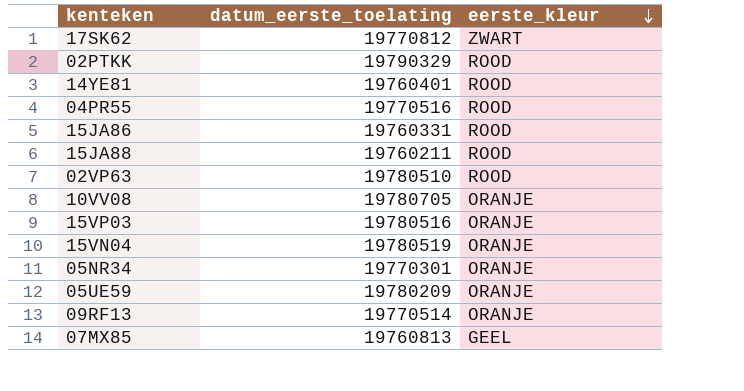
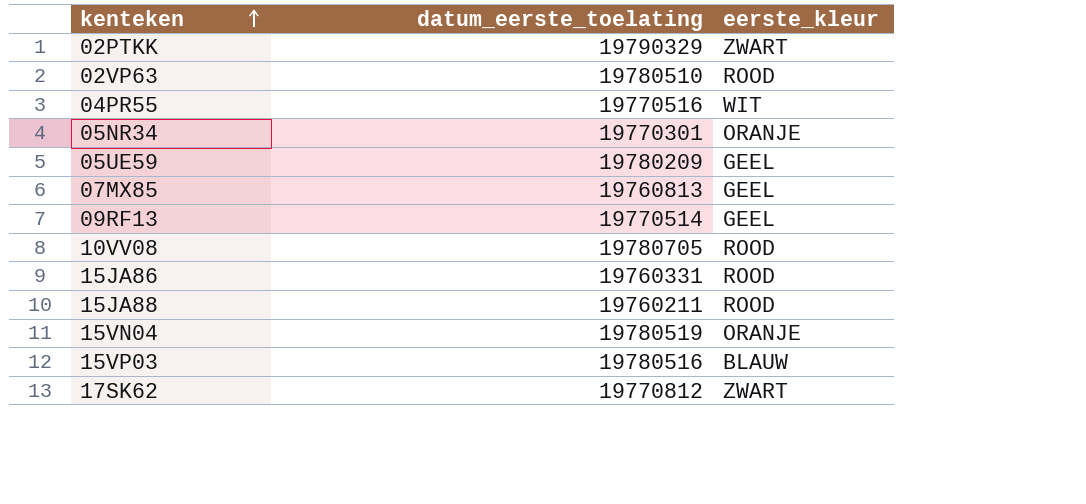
row order: eerste_kleur descending -> kenteken ascending
row 14YE81: 19760401 | ROOD -> none
02PTKK | eerste_kleur: ROOD -> ZWART
04PR55 | eerste_kleur: ROOD -> WIT
05UE59 | eerste_kleur: ORANJE -> GEEL
09RF13 | eerste_kleur: ORANJE -> GEEL
10VV08 | eerste_kleur: ORANJE -> ROOD
15VP03 | eerste_kleur: ORANJE -> BLAUW

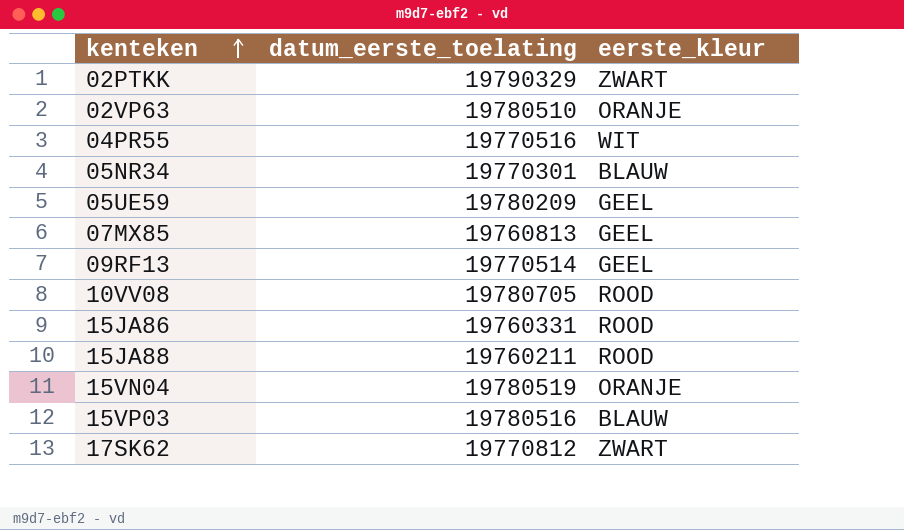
02VP63 | eerste_kleur: ROOD -> ORANJE
05NR34 | eerste_kleur: ORANJE -> BLAUW

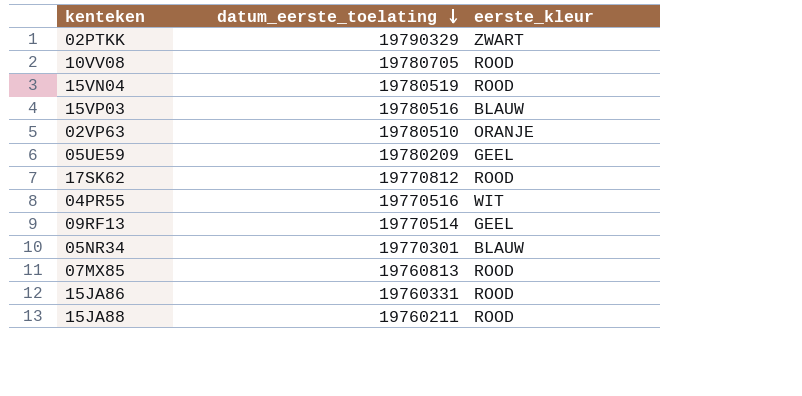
row order: kenteken ascending -> datum_eerste_toelating descending
15VN04 | eerste_kleur: ORANJE -> ROOD
17SK62 | eerste_kleur: ZWART -> ROOD
07MX85 | eerste_kleur: GEEL -> ROOD

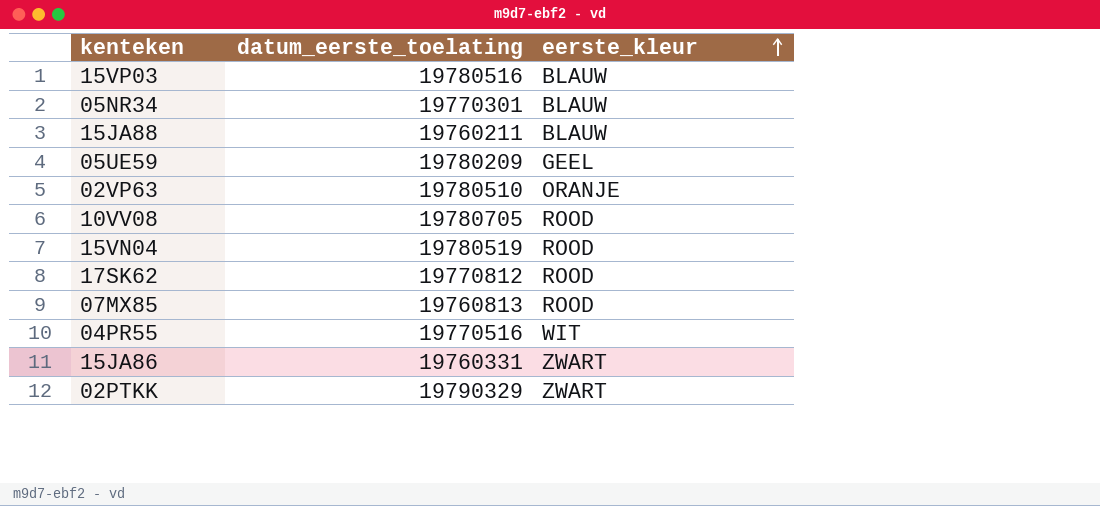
row order: datum_eerste_toelating descending -> eerste_kleur ascending
row 09RF13: 19770514 | GEEL -> none
15JA88 | eerste_kleur: ROOD -> BLAUW
15JA86 | eerste_kleur: ROOD -> ZWART

